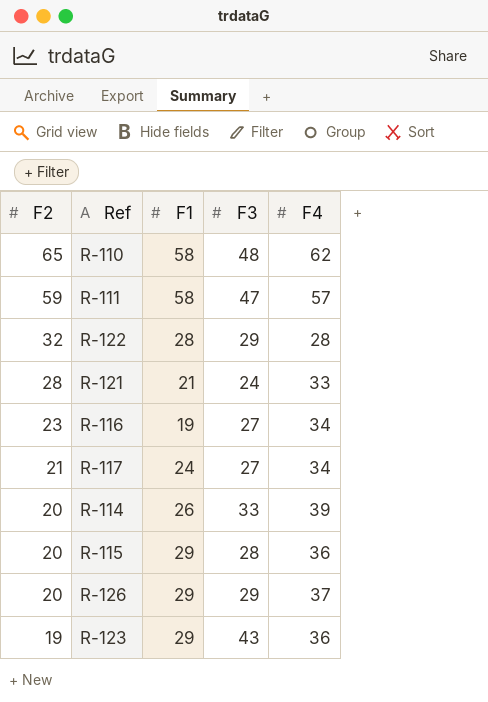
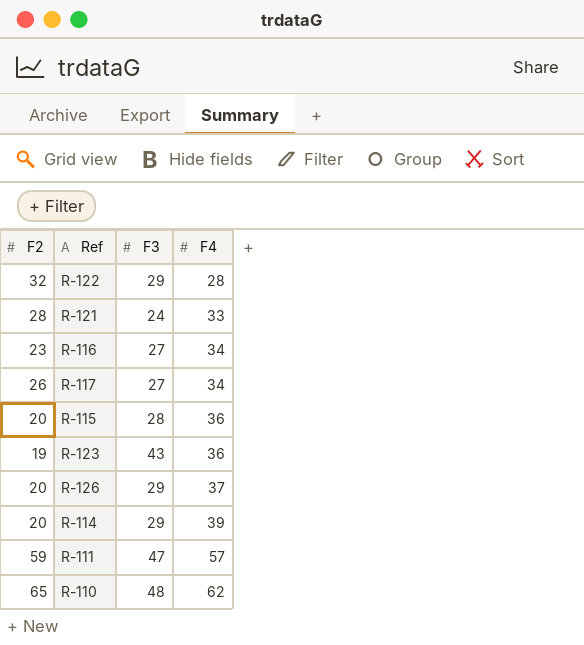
row order: F2 descending -> F4 ascending
column F1 | position: 3 -> none
R-117 | F2: 21 -> 26
R-114 | F3: 33 -> 29

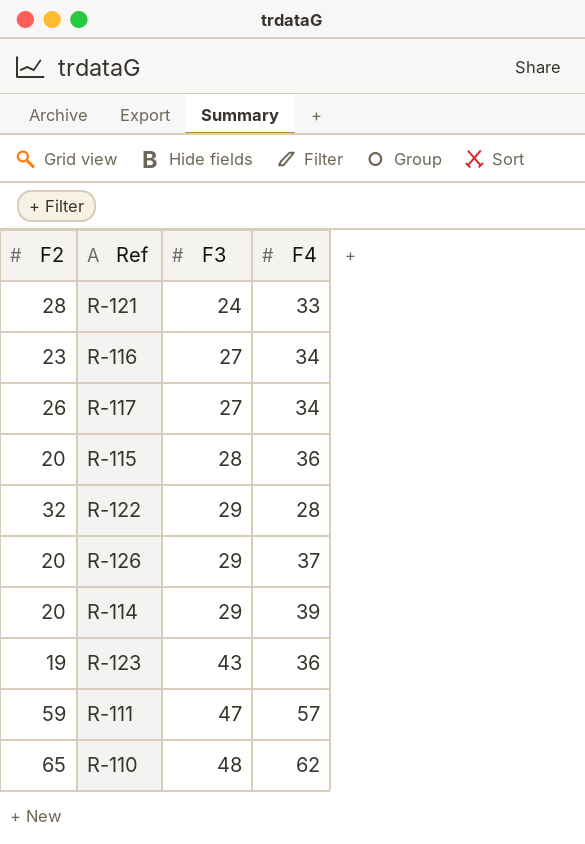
row order: F4 ascending -> F3 ascending

